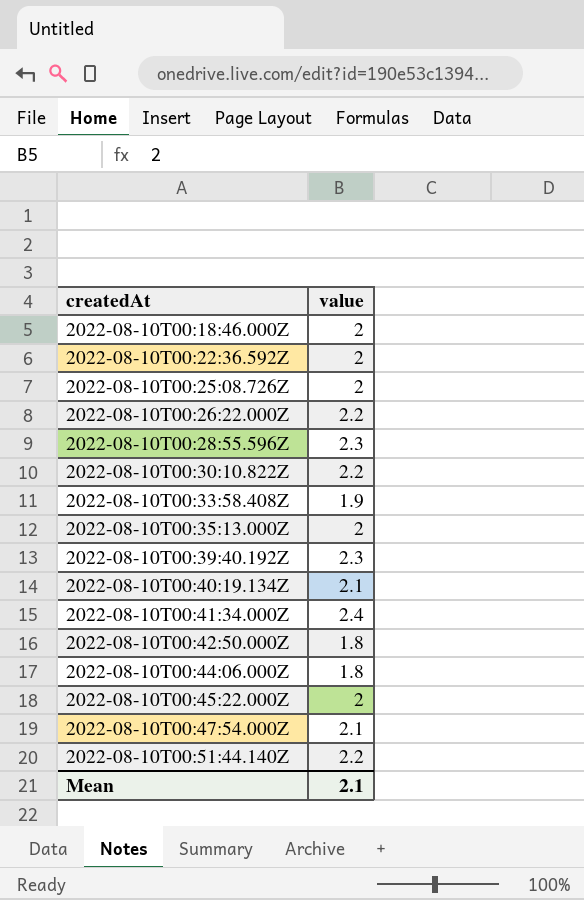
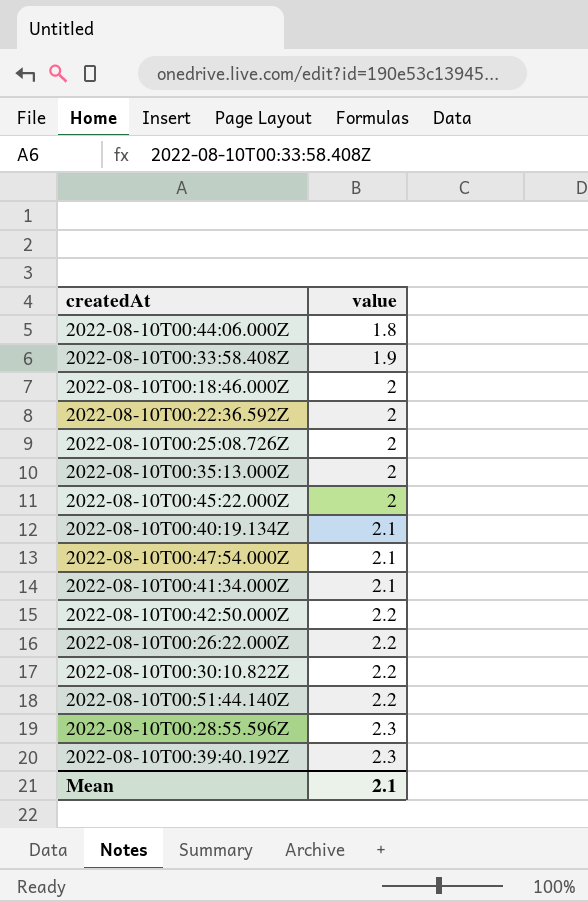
row order: createdAt ascending -> value ascending
2022-08-10T00:41:34.000Z | value: 2.4 -> 2.1
2022-08-10T00:42:50.000Z | value: 1.8 -> 2.2

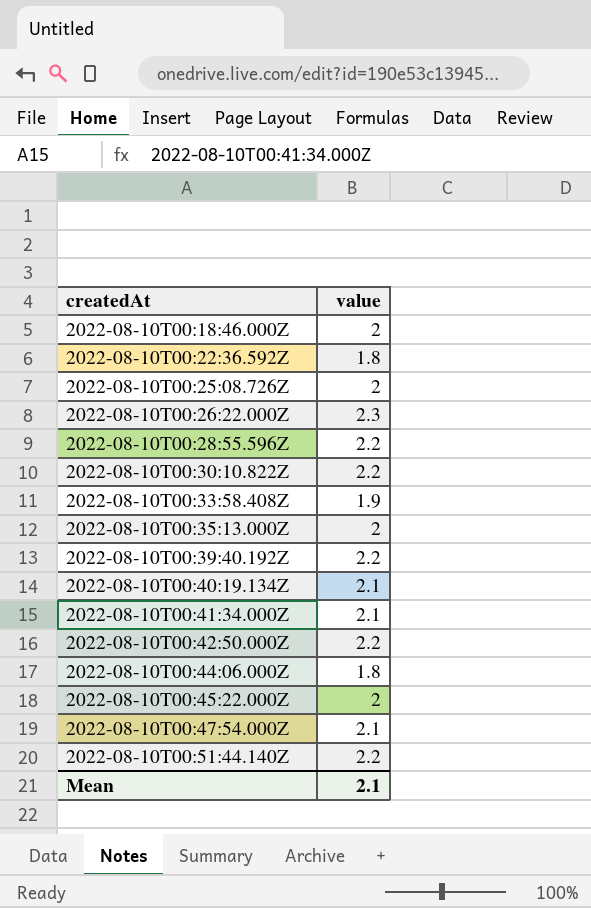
row order: value ascending -> createdAt ascending
2022-08-10T00:22:36.592Z | value: 2 -> 1.8
2022-08-10T00:26:22.000Z | value: 2.2 -> 2.3
2022-08-10T00:28:55.596Z | value: 2.3 -> 2.2
2022-08-10T00:39:40.192Z | value: 2.3 -> 2.2

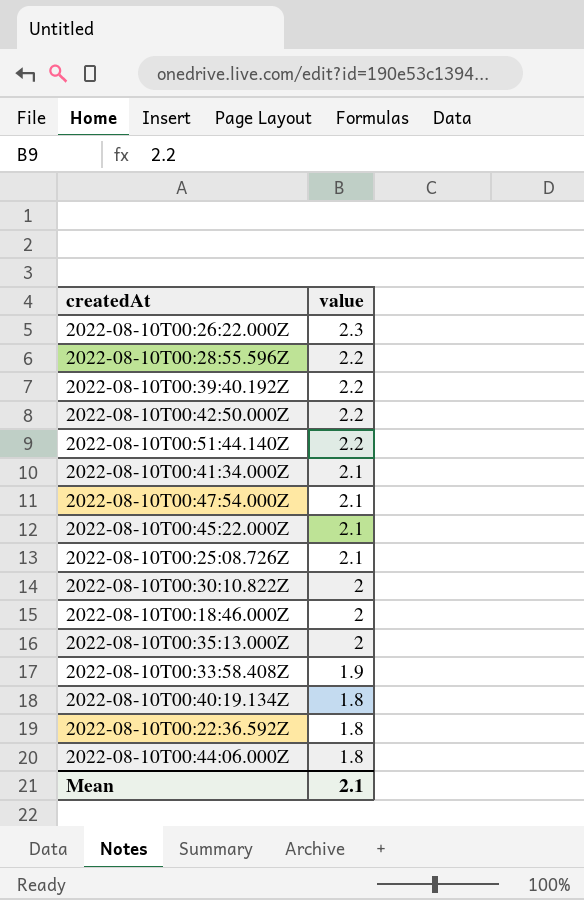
row order: createdAt ascending -> value descending
2022-08-10T00:45:22.000Z | value: 2 -> 2.1
2022-08-10T00:25:08.726Z | value: 2 -> 2.1
2022-08-10T00:30:10.822Z | value: 2.2 -> 2
2022-08-10T00:40:19.134Z | value: 2.1 -> 1.8

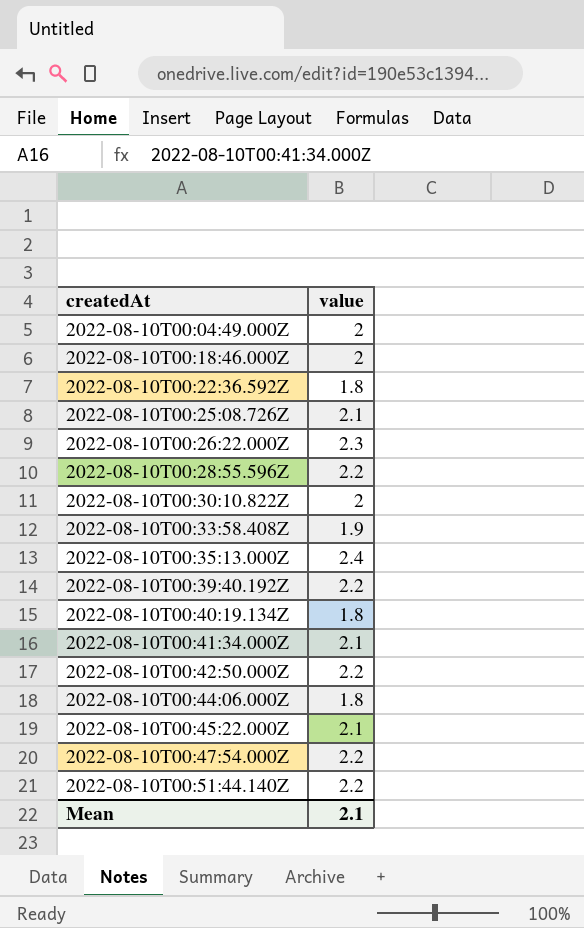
row order: value descending -> createdAt ascending
row 2022-08-10T00:04:49.000Z: none -> 2
2022-08-10T00:35:13.000Z | value: 2 -> 2.4
2022-08-10T00:47:54.000Z | value: 2.1 -> 2.2

